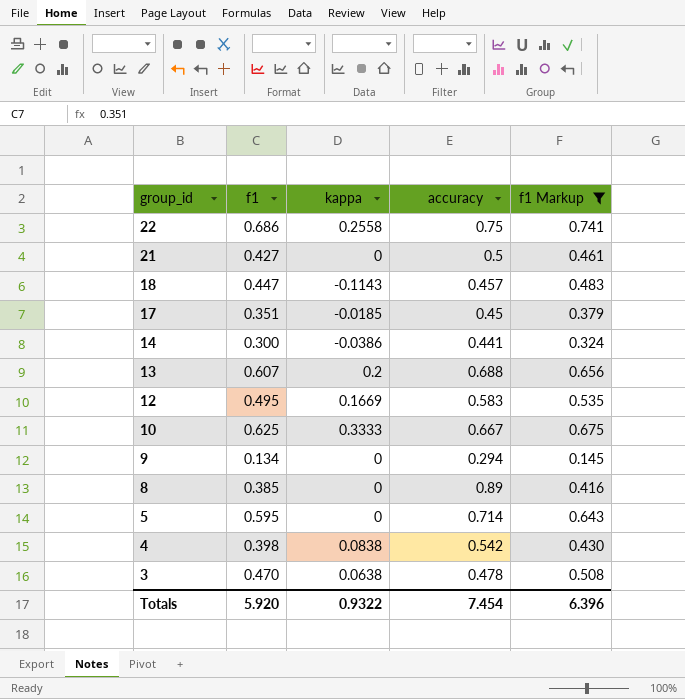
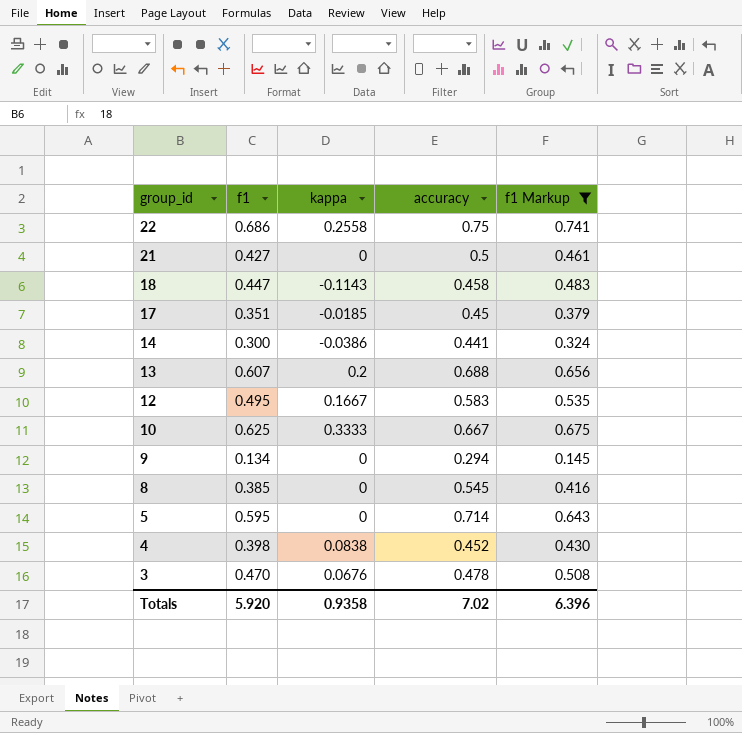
18 | accuracy: 0.457 -> 0.458
12 | kappa: 0.1669 -> 0.1667
8 | accuracy: 0.89 -> 0.545
4 | accuracy: 0.542 -> 0.452
3 | kappa: 0.0638 -> 0.0676
Totals | kappa: 0.9322 -> 0.9358
Totals | accuracy: 7.454 -> 7.02

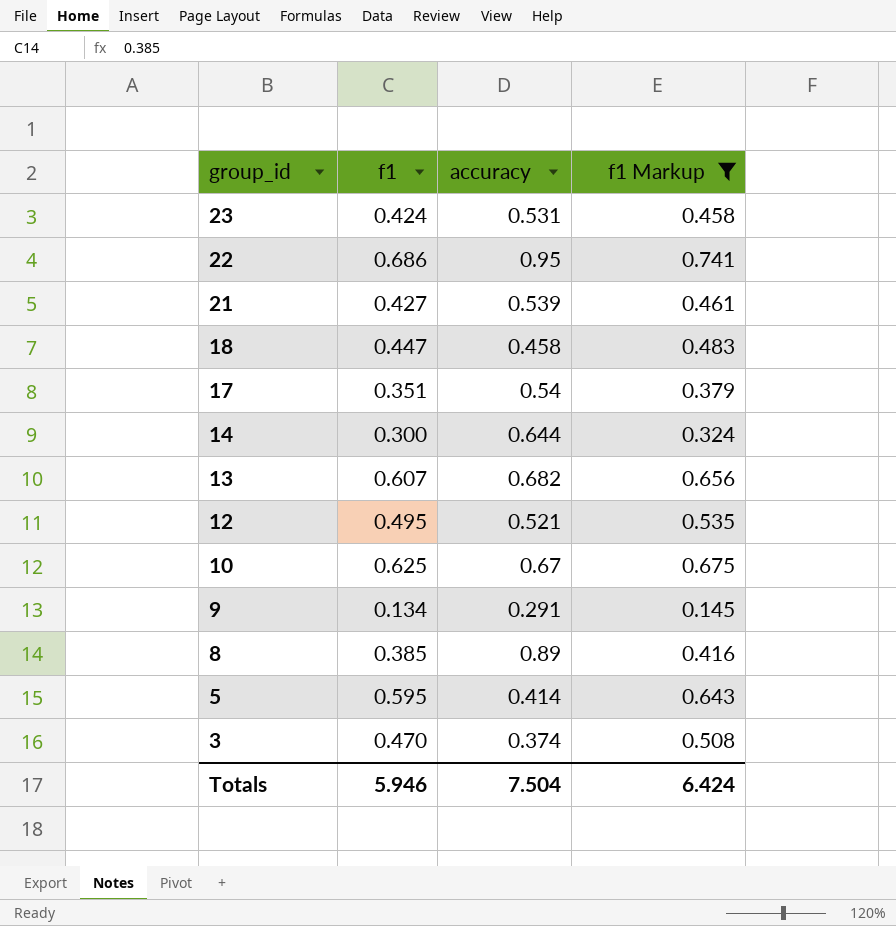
column kappa | position: 3 -> none
row 4: 0.398 | 0.0838 | 0.452 | 0.430 -> none
row 23: none -> 0.424 | 0.531 | 0.458
22 | accuracy: 0.75 -> 0.95
21 | accuracy: 0.5 -> 0.539
17 | accuracy: 0.45 -> 0.54
14 | accuracy: 0.441 -> 0.644
13 | accuracy: 0.688 -> 0.682
12 | accuracy: 0.583 -> 0.521
10 | accuracy: 0.667 -> 0.67
9 | accuracy: 0.294 -> 0.291
8 | accuracy: 0.545 -> 0.89
5 | accuracy: 0.714 -> 0.414
3 | accuracy: 0.478 -> 0.374
Totals | f1: 5.920 -> 5.946
Totals | accuracy: 7.02 -> 7.504
Totals | f1 Markup: 6.396 -> 6.424

